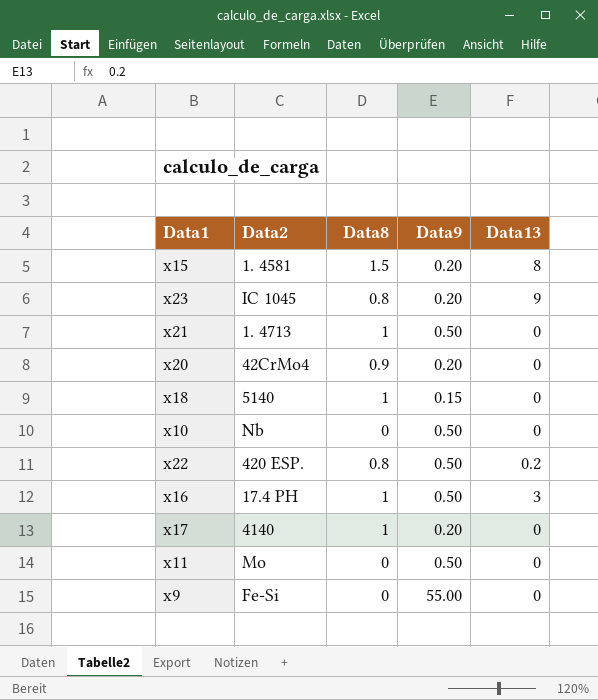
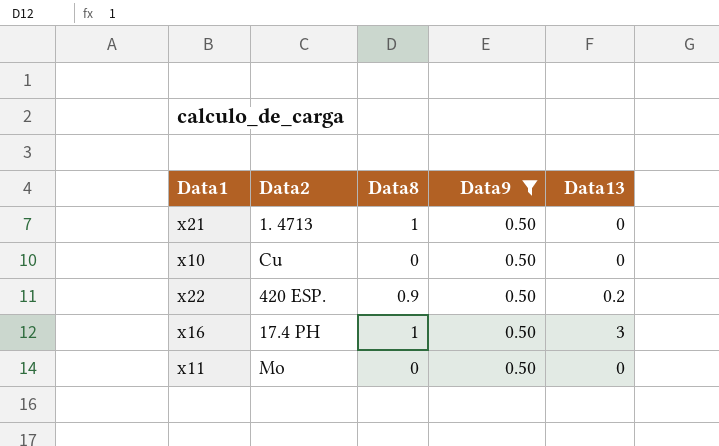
filter: none -> Data9 = 0.50
x10 | Data2: Nb -> Cu
x22 | Data8: 0.8 -> 0.9

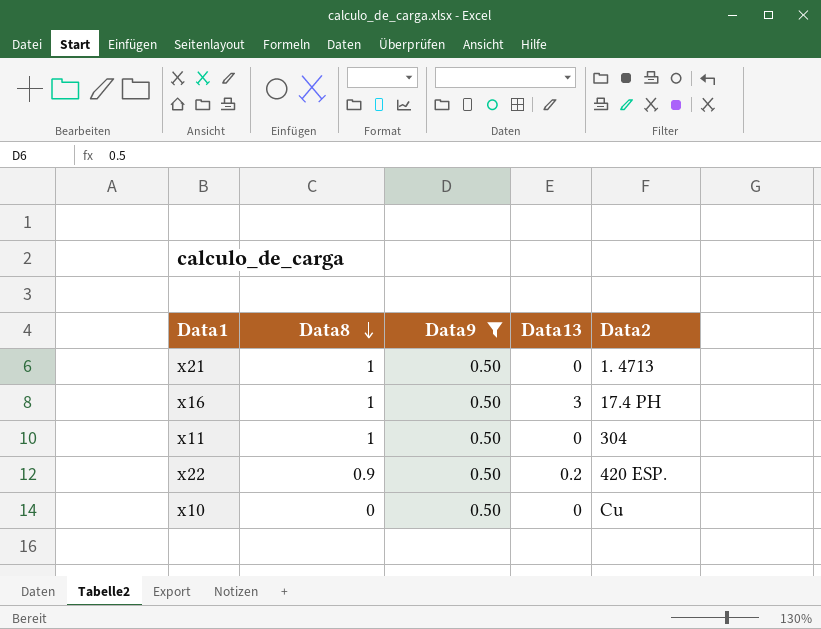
row order: none -> Data8 descending
column Data2 | position: 2 -> 5
x11 | Data8: 0 -> 1
x11 | Data2: Mo -> 304

